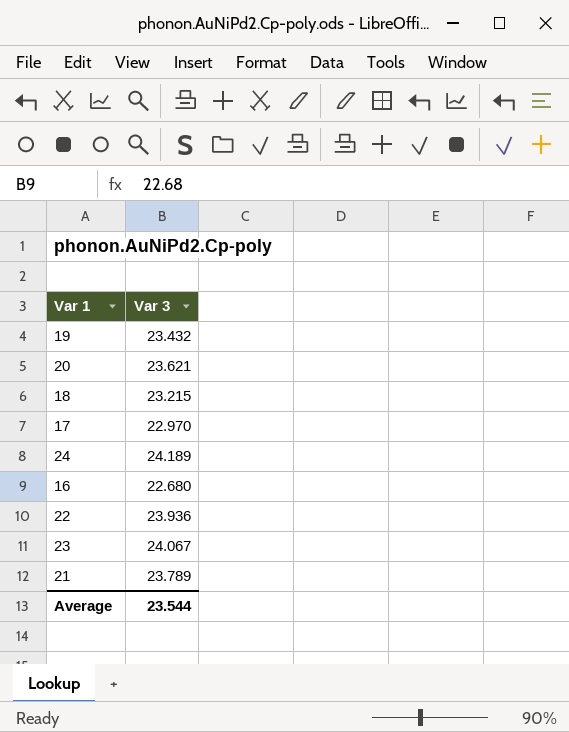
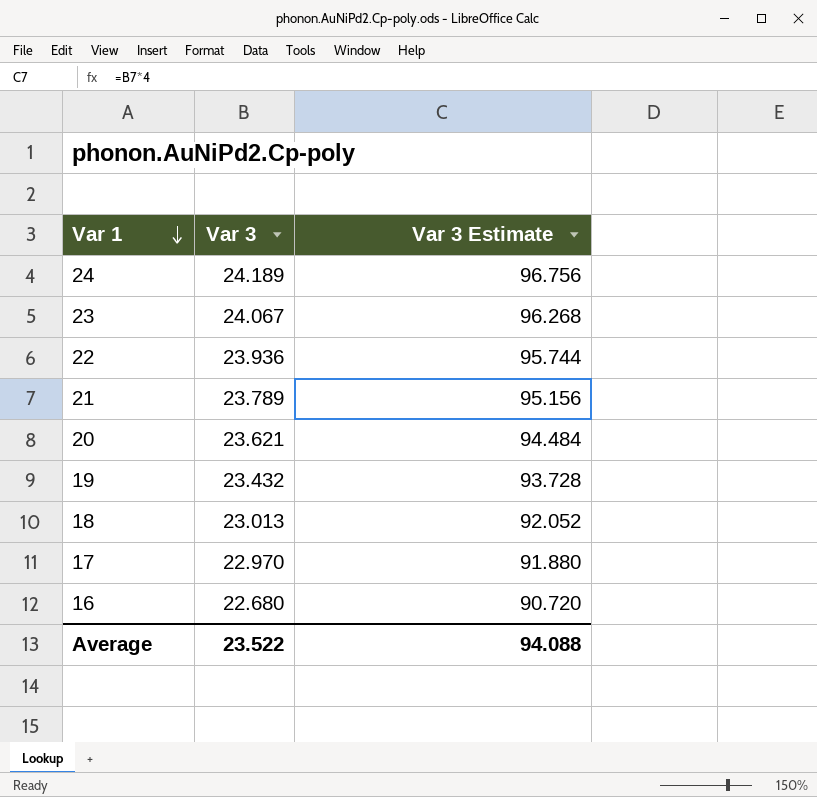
row order: none -> Var 1 descending
column Var 3 Estimate | formula: none -> [Var 3] * 4
18 | Var 3: 23.215 -> 23.013
Average | Var 3: 23.544 -> 23.522

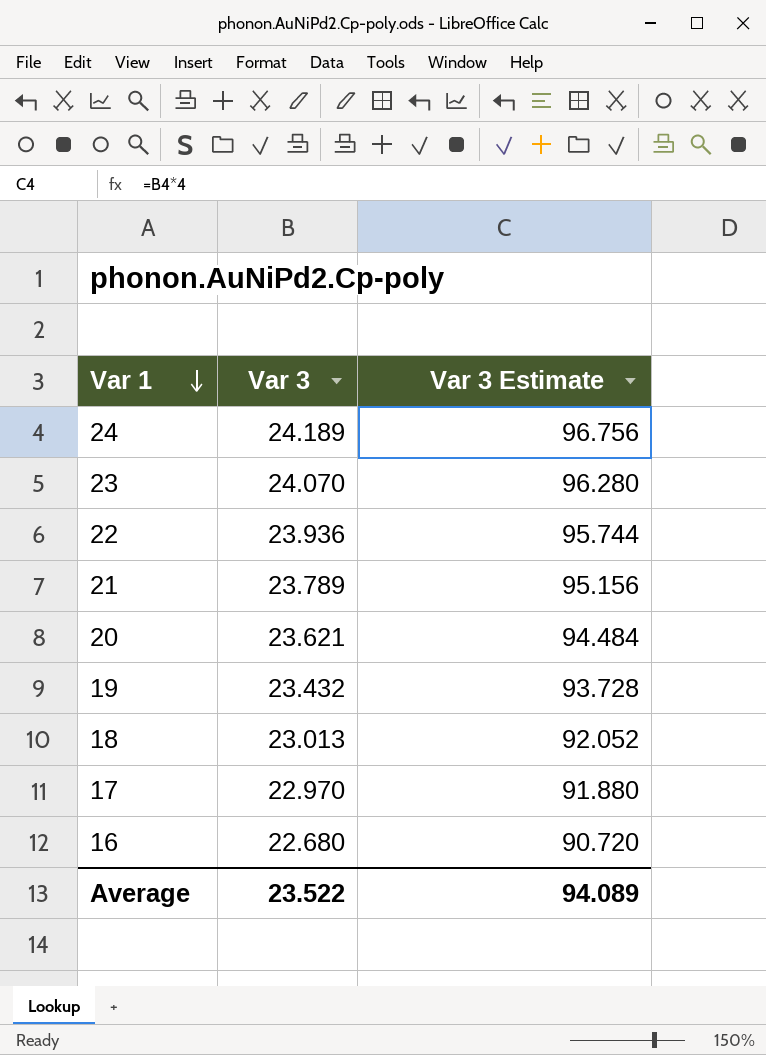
23 | Var 3: 24.067 -> 24.070
23 | Var 3 Estimate: 96.268 -> 96.280
Average | Var 3 Estimate: 94.088 -> 94.089

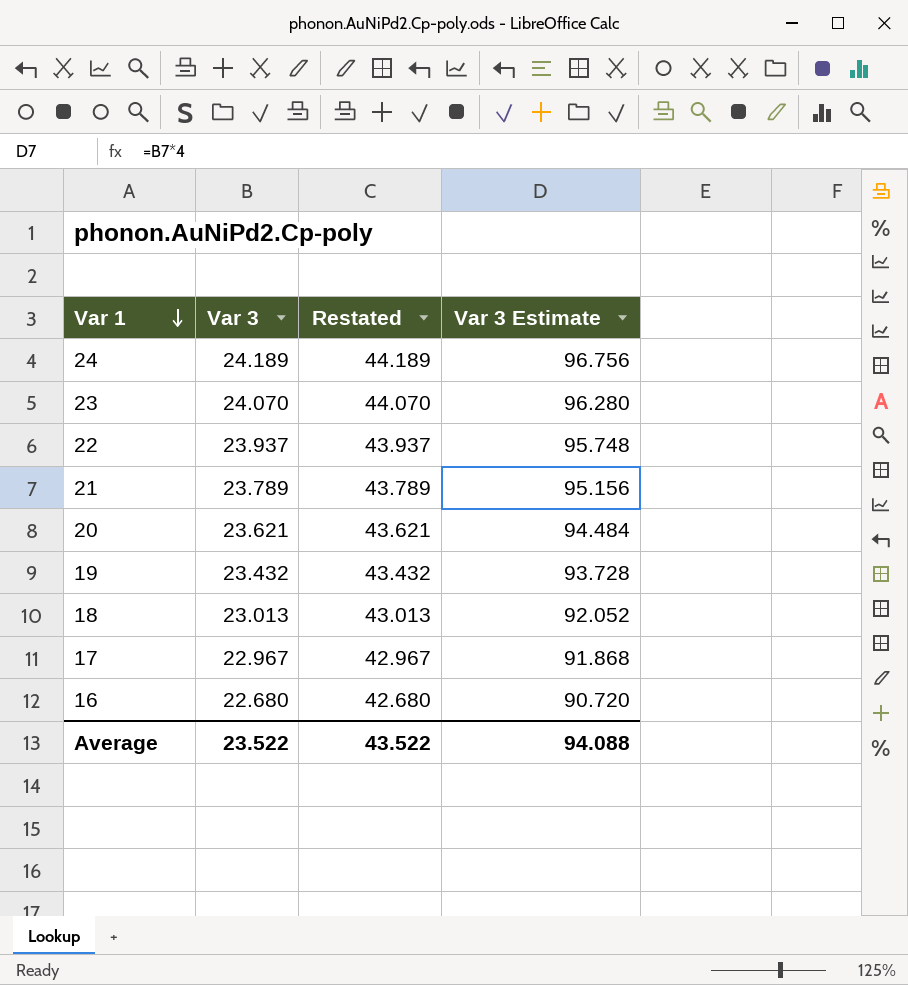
column Restated | formula: none -> [Var 3] + 20
22 | Var 3: 23.936 -> 23.937
22 | Var 3 Estimate: 95.744 -> 95.748
17 | Var 3: 22.970 -> 22.967
17 | Var 3 Estimate: 91.880 -> 91.868
Average | Var 3 Estimate: 94.089 -> 94.088

